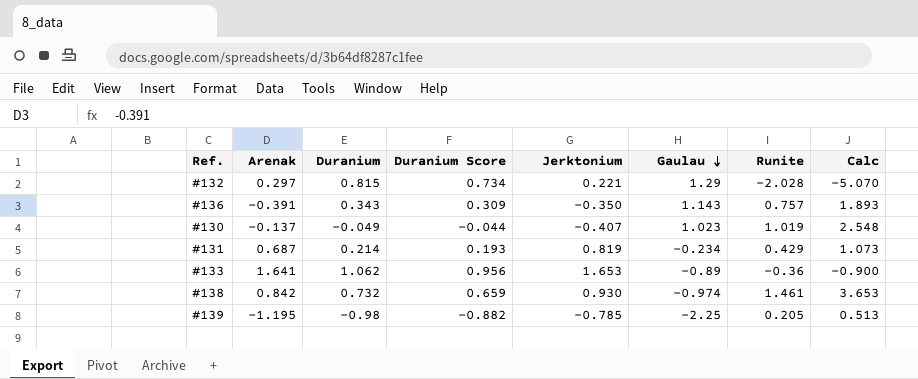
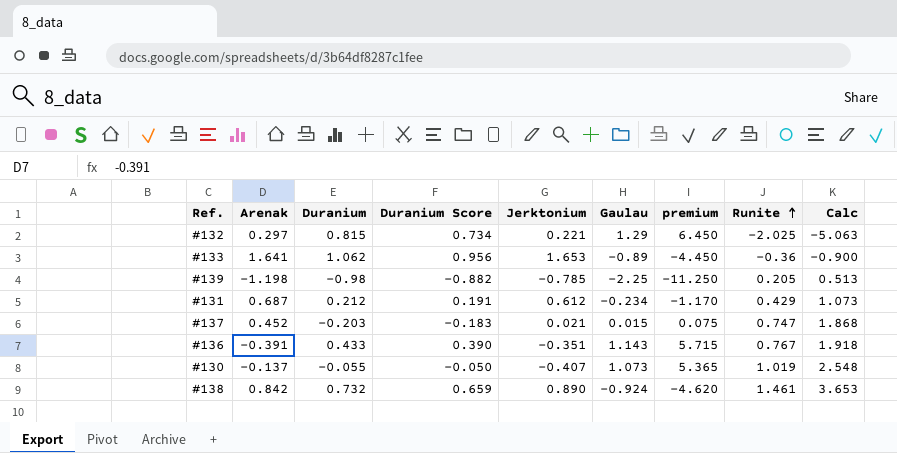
row order: Gaulau descending -> Runite ascending
column premium | formula: none -> [Gaulau] * 5
#132 | Runite: -2.028 -> -2.025
#132 | Calc: -5.070 -> -5.063
#139 | Arenak: -1.195 -> -1.198
#131 | Duranium: 0.214 -> 0.212
#131 | Duranium Score: 0.193 -> 0.191
#131 | Jerktonium: 0.819 -> 0.612
row #137: none -> 0.452 | -0.203 | -0.183 | 0.021 | 0.015 | 0.075 | 0.747 | 1.868
#136 | Duranium: 0.343 -> 0.433
#136 | Duranium Score: 0.309 -> 0.390
#136 | Jerktonium: -0.350 -> -0.351
#136 | Runite: 0.757 -> 0.767
#136 | Calc: 1.893 -> 1.918
#130 | Duranium: -0.049 -> -0.055
#130 | Duranium Score: -0.044 -> -0.050
#130 | Gaulau: 1.023 -> 1.073
#138 | Jerktonium: 0.930 -> 0.890
#138 | Gaulau: -0.974 -> -0.924

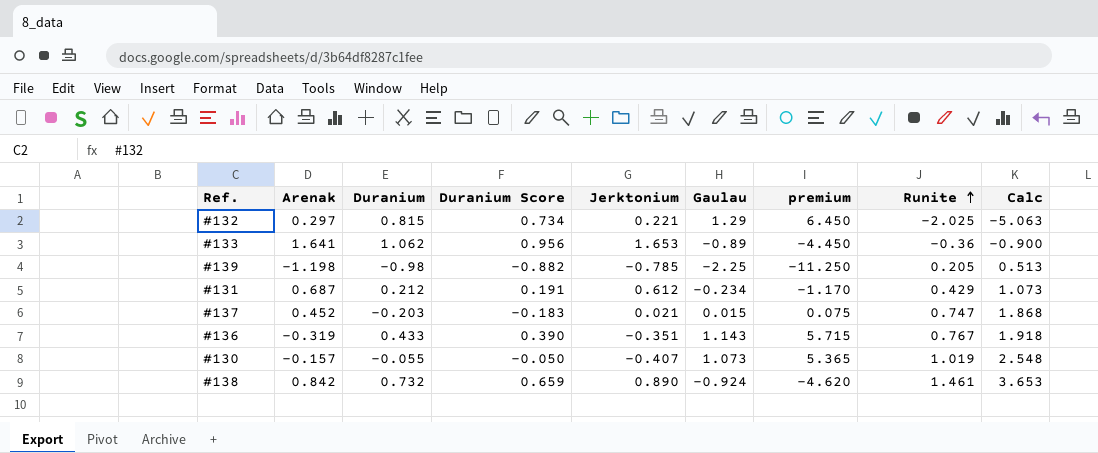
#136 | Arenak: -0.391 -> -0.319
#130 | Arenak: -0.137 -> -0.157

